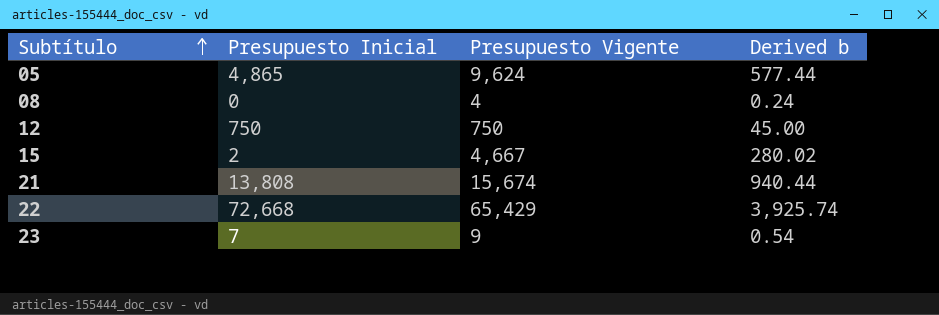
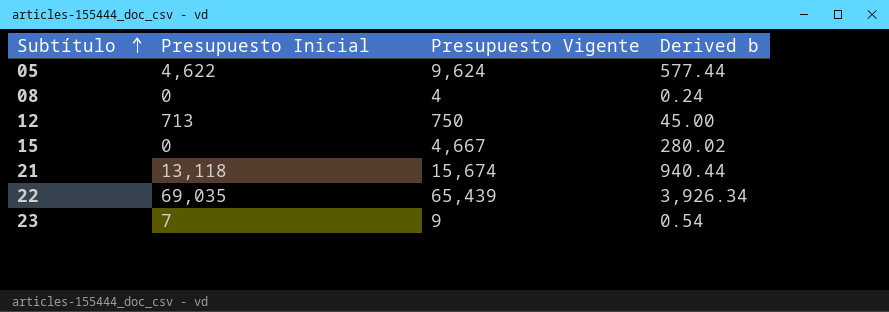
05 | Presupuesto Inicial: 4,865 -> 4,622
12 | Presupuesto Inicial: 750 -> 713
15 | Presupuesto Inicial: 2 -> 0
21 | Presupuesto Inicial: 13,808 -> 13,118
22 | Presupuesto Inicial: 72,668 -> 69,035
22 | Presupuesto Vigente: 65,429 -> 65,439
22 | Derived b: 3,925.74 -> 3,926.34

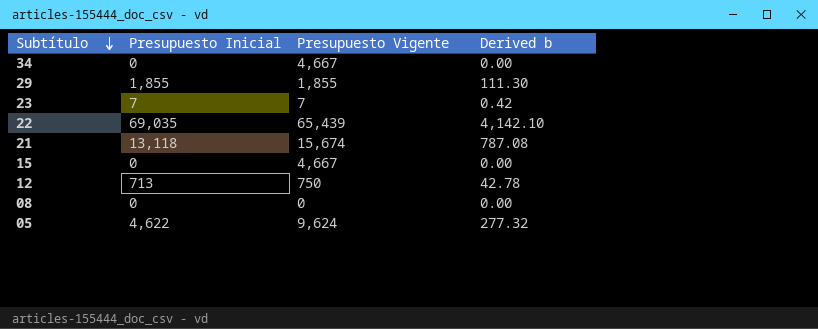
row order: Subtítulo ascending -> Subtítulo descending
column Derived b | formula: [Presupuesto Vigente] * 0.06 -> [Presupuesto Inicial] * 0.06
row 34: none -> 0 | 4,667 | 0.00
row 29: none -> 1,855 | 1,855 | 111.30
23 | Presupuesto Vigente: 9 -> 7
08 | Presupuesto Vigente: 4 -> 0

